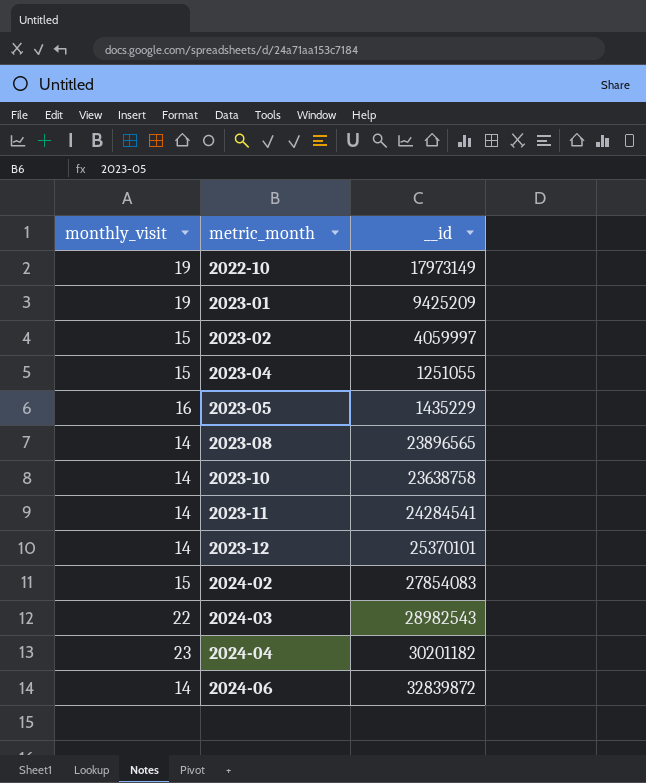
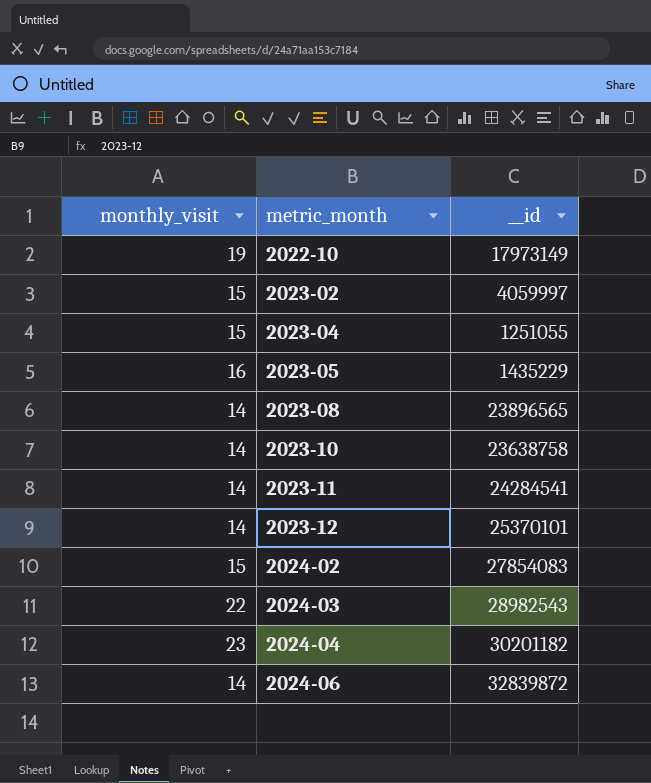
row 2023-01: 19 | 9425209 -> none

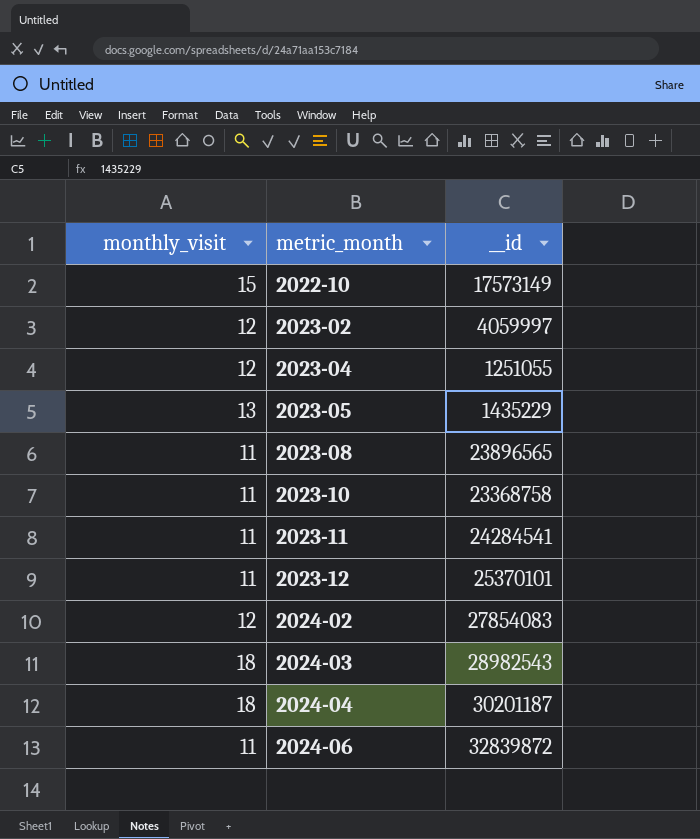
2022-10 | monthly_visit: 19 -> 15
2022-10 | __id: 17973149 -> 17573149
2023-02 | monthly_visit: 15 -> 12
2023-04 | monthly_visit: 15 -> 12
2023-05 | monthly_visit: 16 -> 13
2023-08 | monthly_visit: 14 -> 11
2023-10 | monthly_visit: 14 -> 11
2023-10 | __id: 23638758 -> 23368758
2023-11 | monthly_visit: 14 -> 11
2023-12 | monthly_visit: 14 -> 11
2024-02 | monthly_visit: 15 -> 12
2024-03 | monthly_visit: 22 -> 18
2024-04 | monthly_visit: 23 -> 18
2024-04 | __id: 30201182 -> 30201187
2024-06 | monthly_visit: 14 -> 11

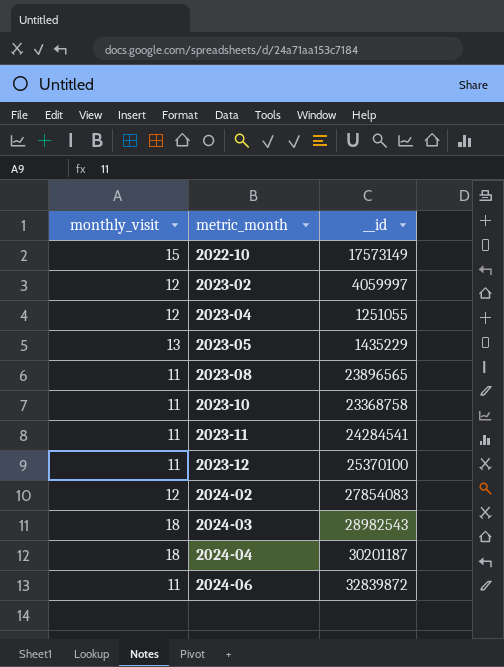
2023-12 | __id: 25370101 -> 25370100

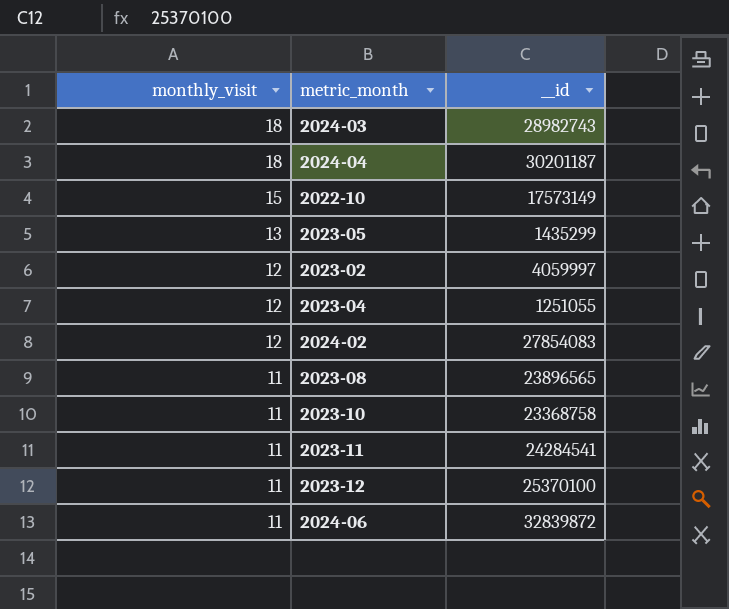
row order: metric_month ascending -> monthly_visit descending
2024-03 | __id: 28982543 -> 28982743
2023-05 | __id: 1435229 -> 1435299

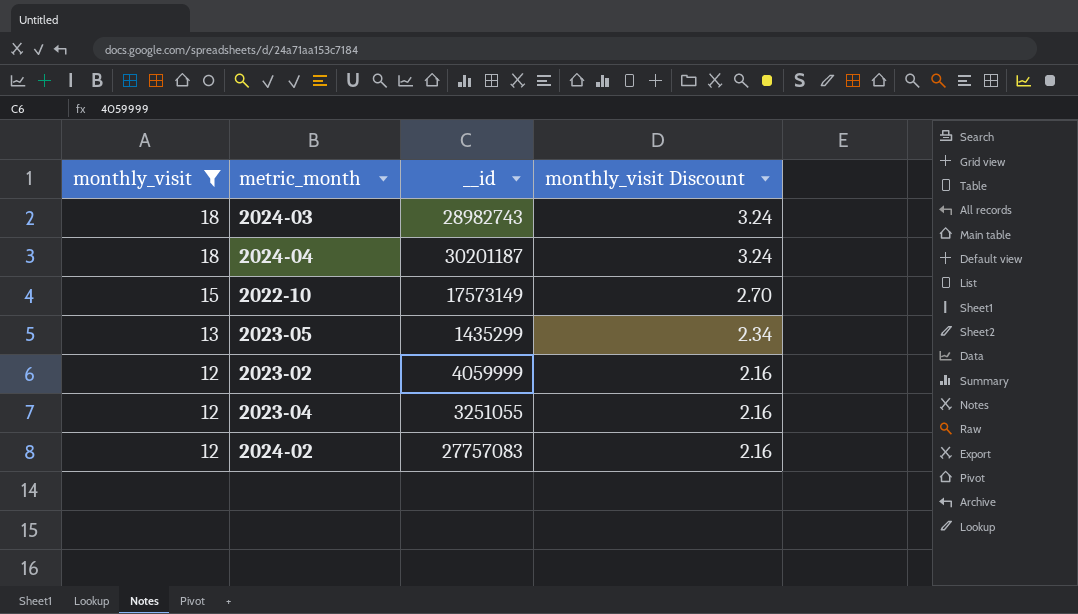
filter: none -> monthly_visit != 11
column monthly_visit Discount | formula: none -> [monthly_visit] * 0.18
2023-02 | __id: 4059997 -> 4059999
2023-04 | __id: 1251055 -> 3251055
2024-02 | __id: 27854083 -> 27757083

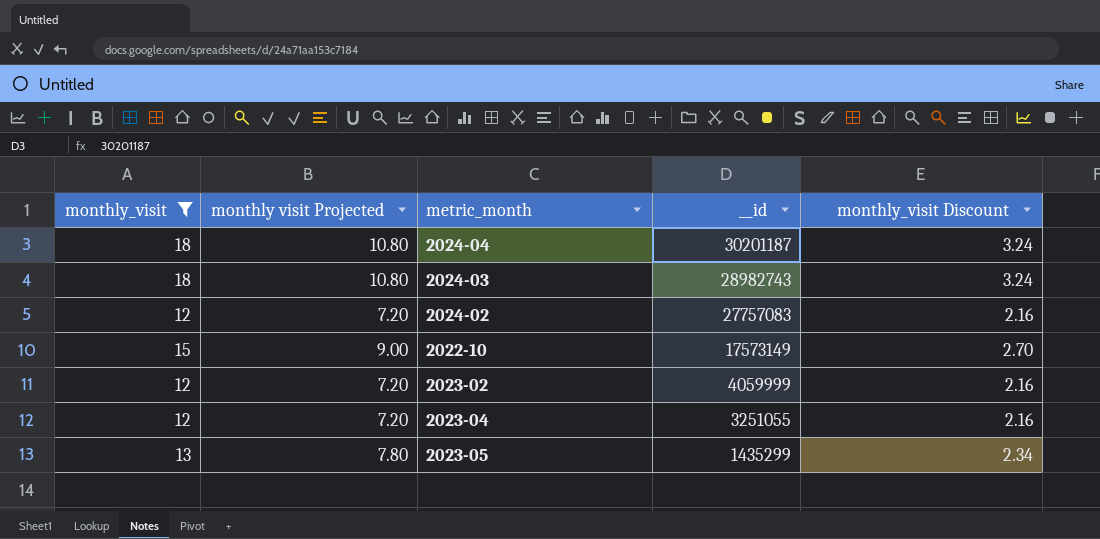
row order: monthly_visit descending -> __id descending
column monthly visit Projected | formula: none -> [monthly_visit] * 0.6

